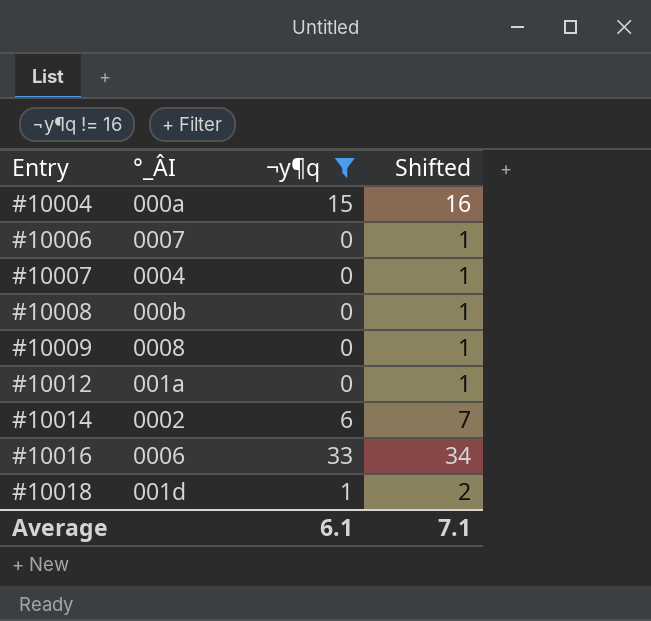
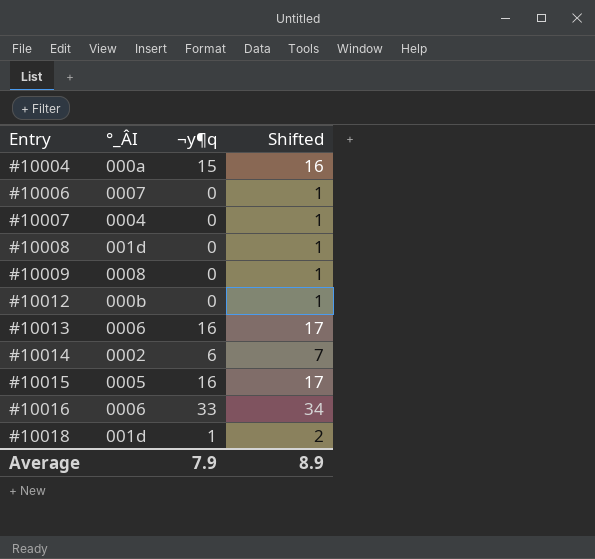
filter: ¬y¶q != 16 -> none
#10008 | °_ÂI: 000b -> 001d
#10012 | °_ÂI: 001a -> 000b
Average | ¬y¶q: 6.1 -> 7.9
Average | Shifted: 7.1 -> 8.9

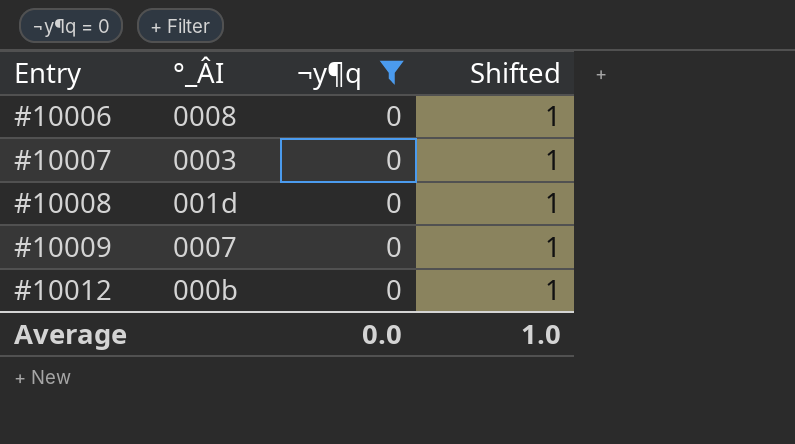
filter: none -> ¬y¶q = 0
#10006 | °_ÂI: 0007 -> 0008
#10007 | °_ÂI: 0004 -> 0003
#10009 | °_ÂI: 0008 -> 0007
Average | ¬y¶q: 7.9 -> 0.0
Average | Shifted: 8.9 -> 1.0

